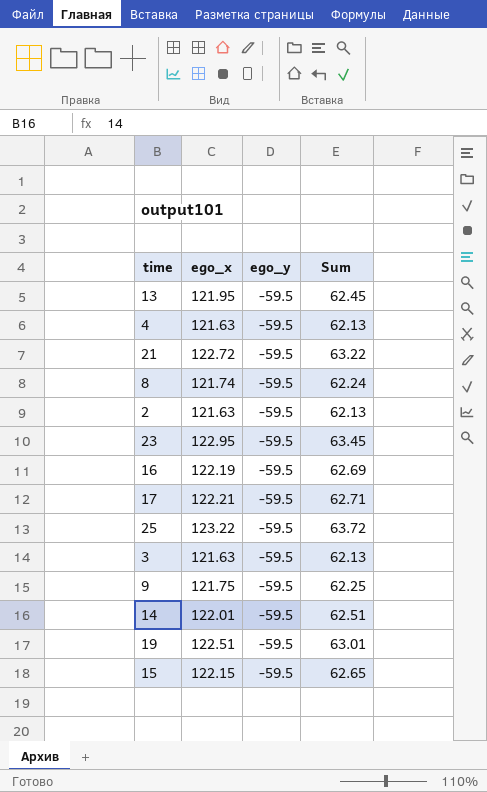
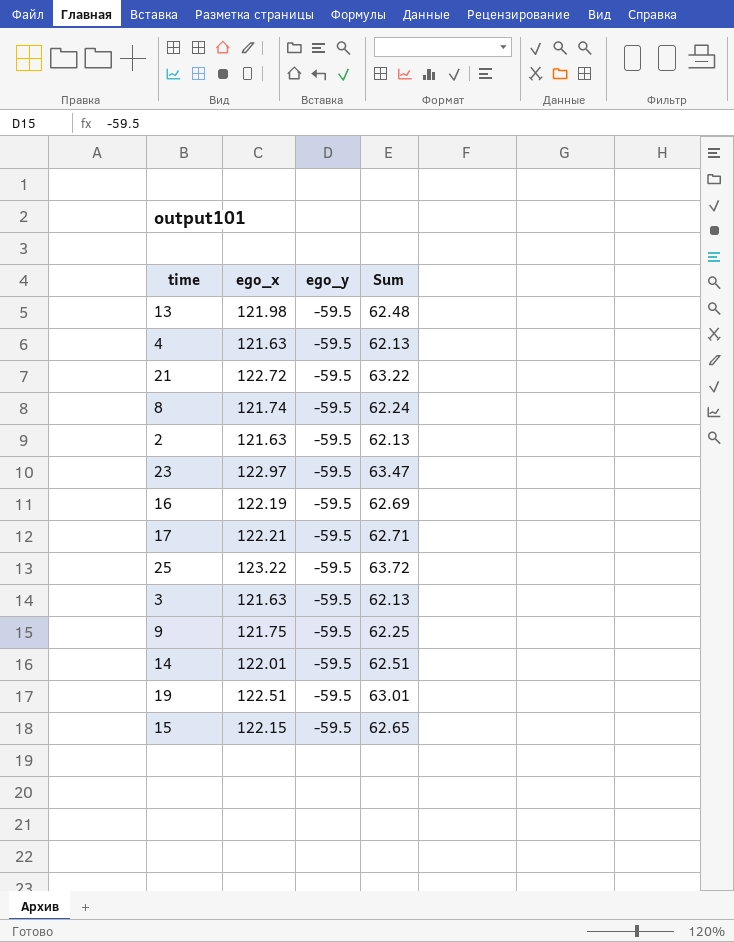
13 | ego_x: 121.95 -> 121.98
13 | Sum: 62.45 -> 62.48
23 | ego_x: 122.95 -> 122.97
23 | Sum: 63.45 -> 63.47

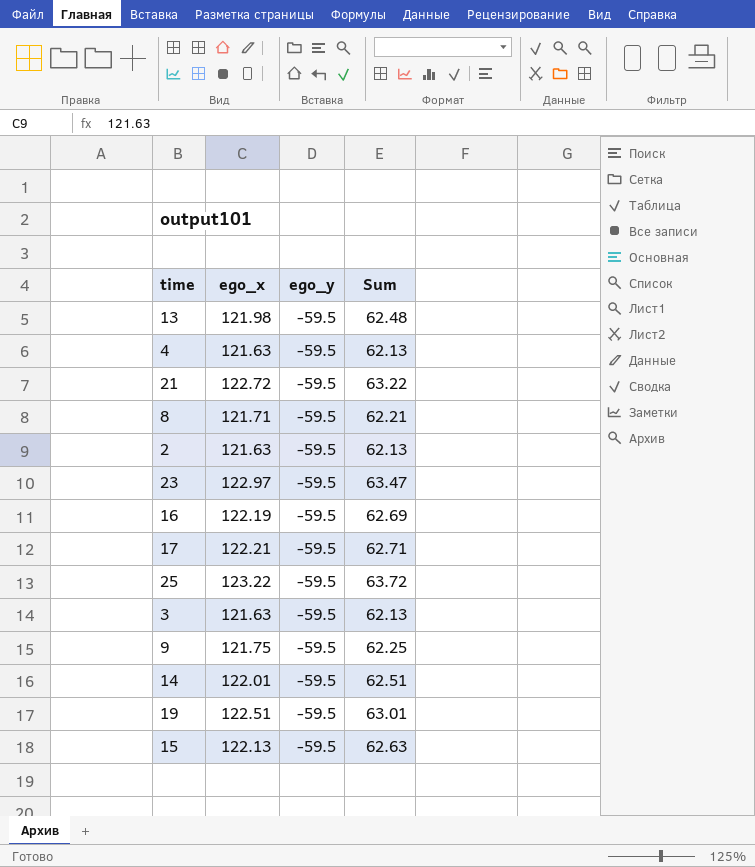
8 | ego_x: 121.74 -> 121.71
8 | Sum: 62.24 -> 62.21
15 | ego_x: 122.15 -> 122.13
15 | Sum: 62.65 -> 62.63

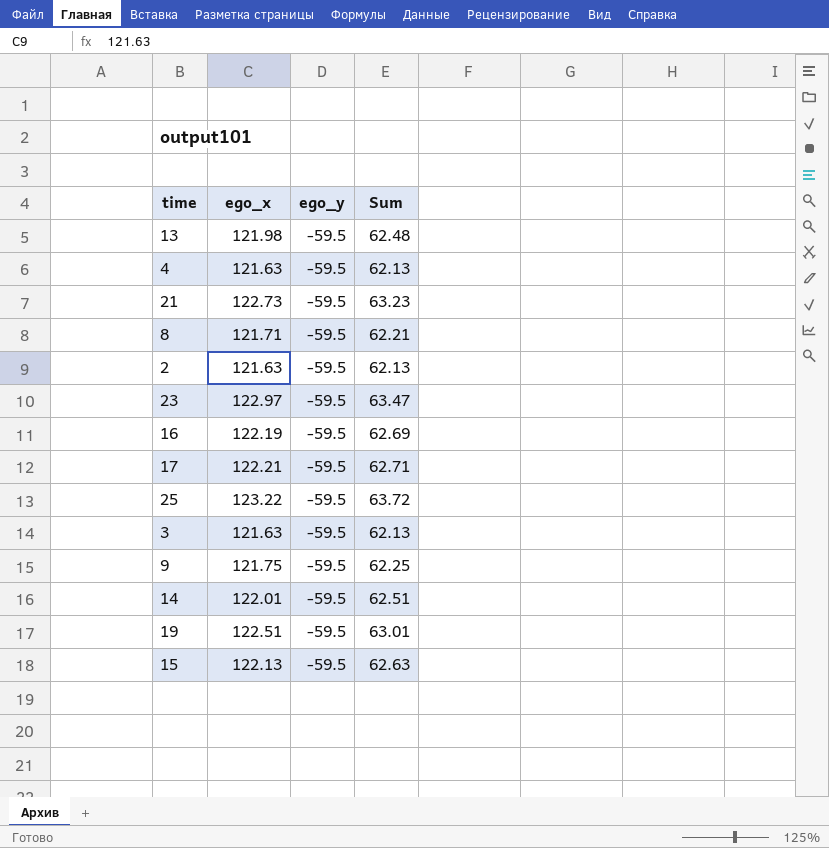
21 | ego_x: 122.72 -> 122.73
21 | Sum: 63.22 -> 63.23

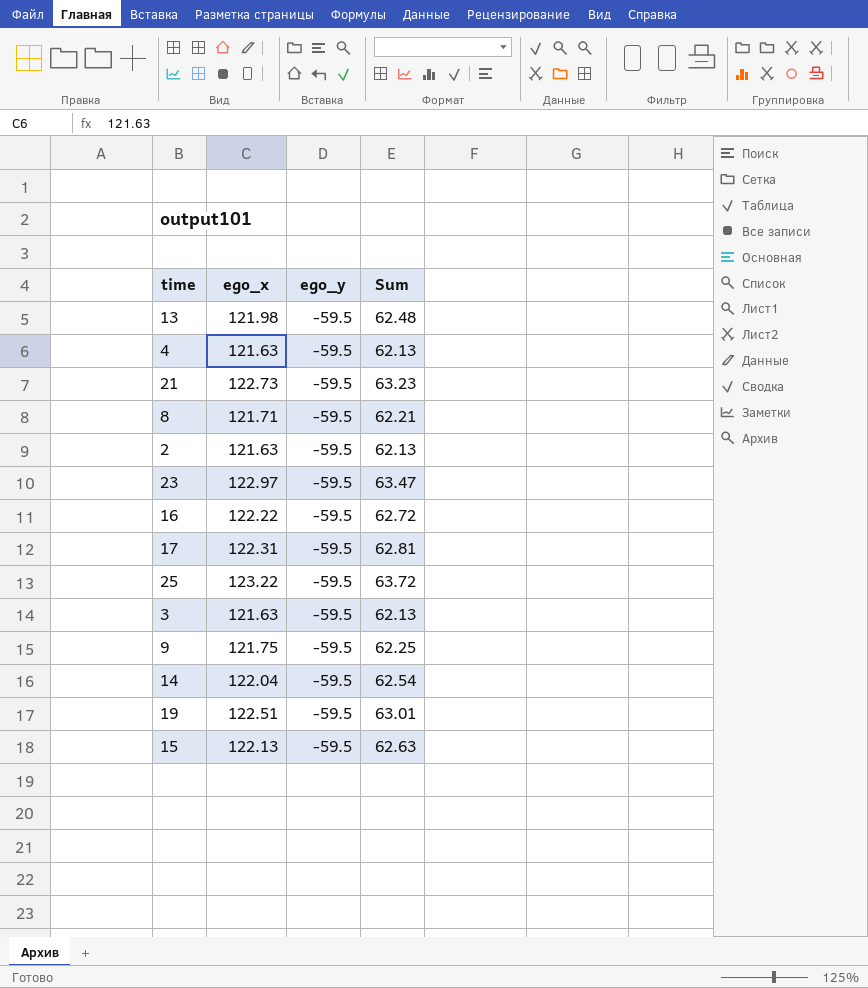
16 | ego_x: 122.19 -> 122.22
16 | Sum: 62.69 -> 62.72
17 | ego_x: 122.21 -> 122.31
17 | Sum: 62.71 -> 62.81
14 | ego_x: 122.01 -> 122.04
14 | Sum: 62.51 -> 62.54

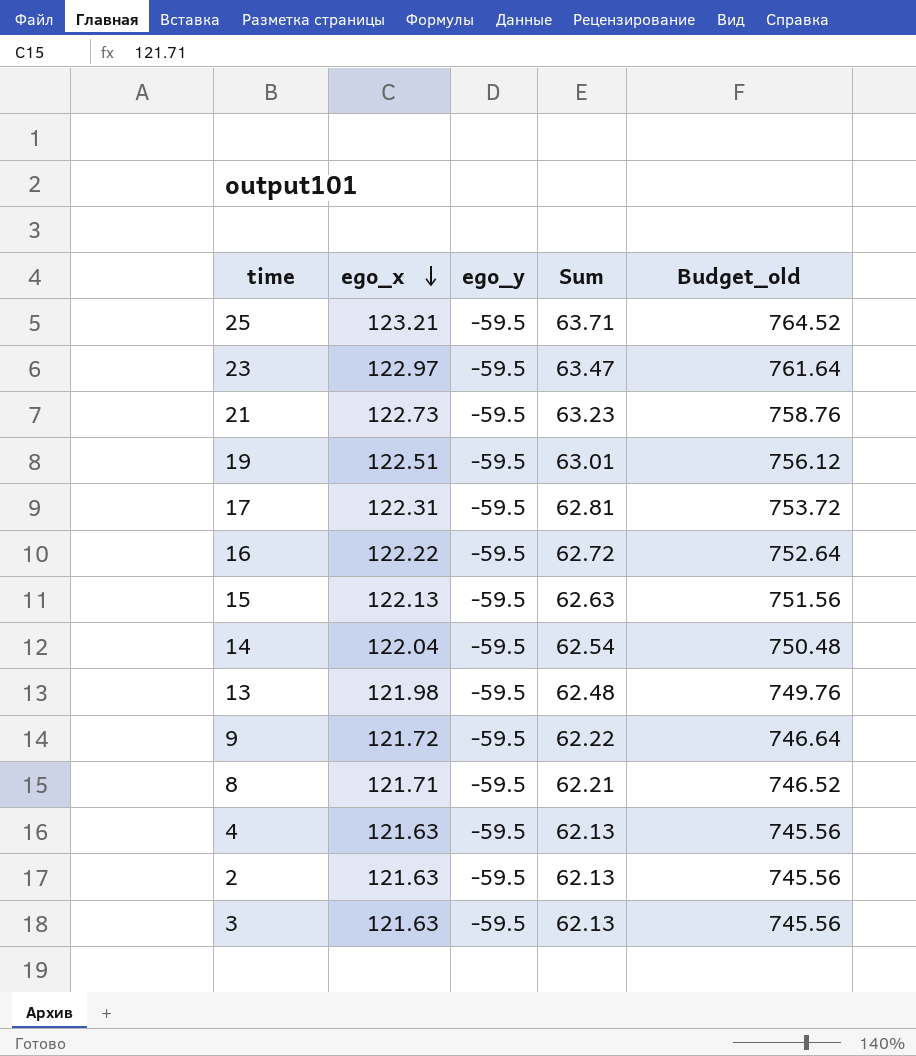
row order: none -> ego_x descending
column Budget_old | formula: none -> [Sum] * 12
25 | ego_x: 123.22 -> 123.21
25 | Sum: 63.72 -> 63.71
9 | ego_x: 121.75 -> 121.72
9 | Sum: 62.25 -> 62.22

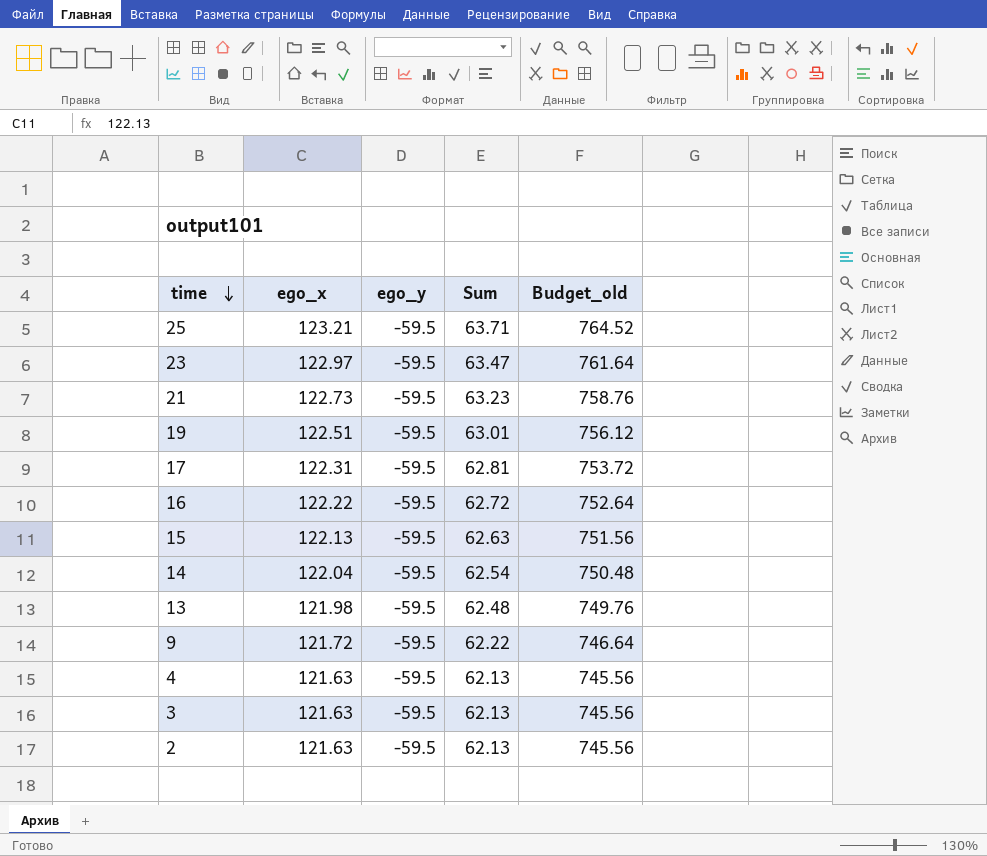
row order: ego_x descending -> time descending
row 8: 121.71 | -59.5 | 62.21 | 746.52 -> none

